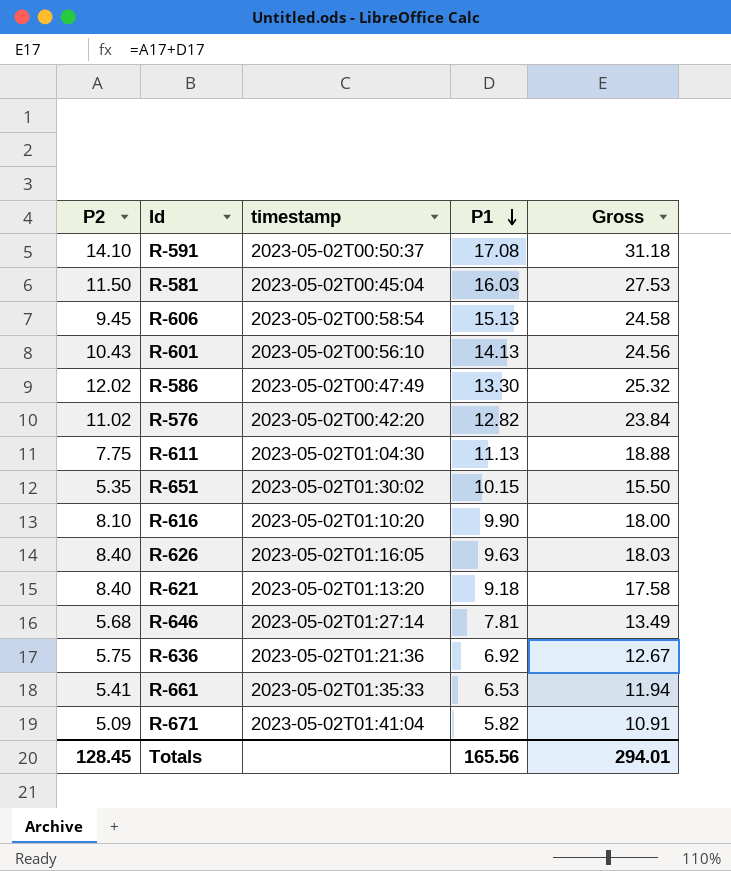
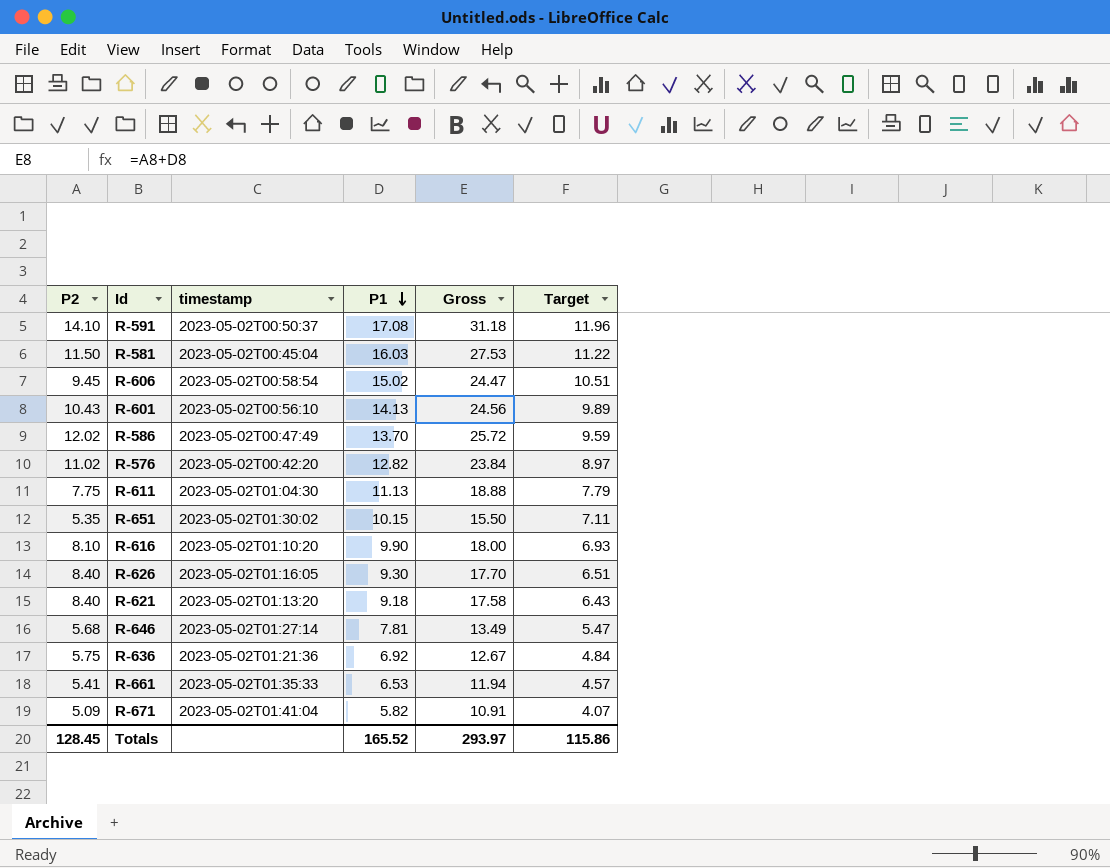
column Target | formula: none -> [P1] * 0.7
R-606 | P1: 15.13 -> 15.02
R-606 | Gross: 24.58 -> 24.47
R-586 | P1: 13.30 -> 13.70
R-586 | Gross: 25.32 -> 25.72
R-626 | P1: 9.63 -> 9.30
R-626 | Gross: 18.03 -> 17.70
Totals | P1: 165.56 -> 165.52
Totals | Gross: 294.01 -> 293.97

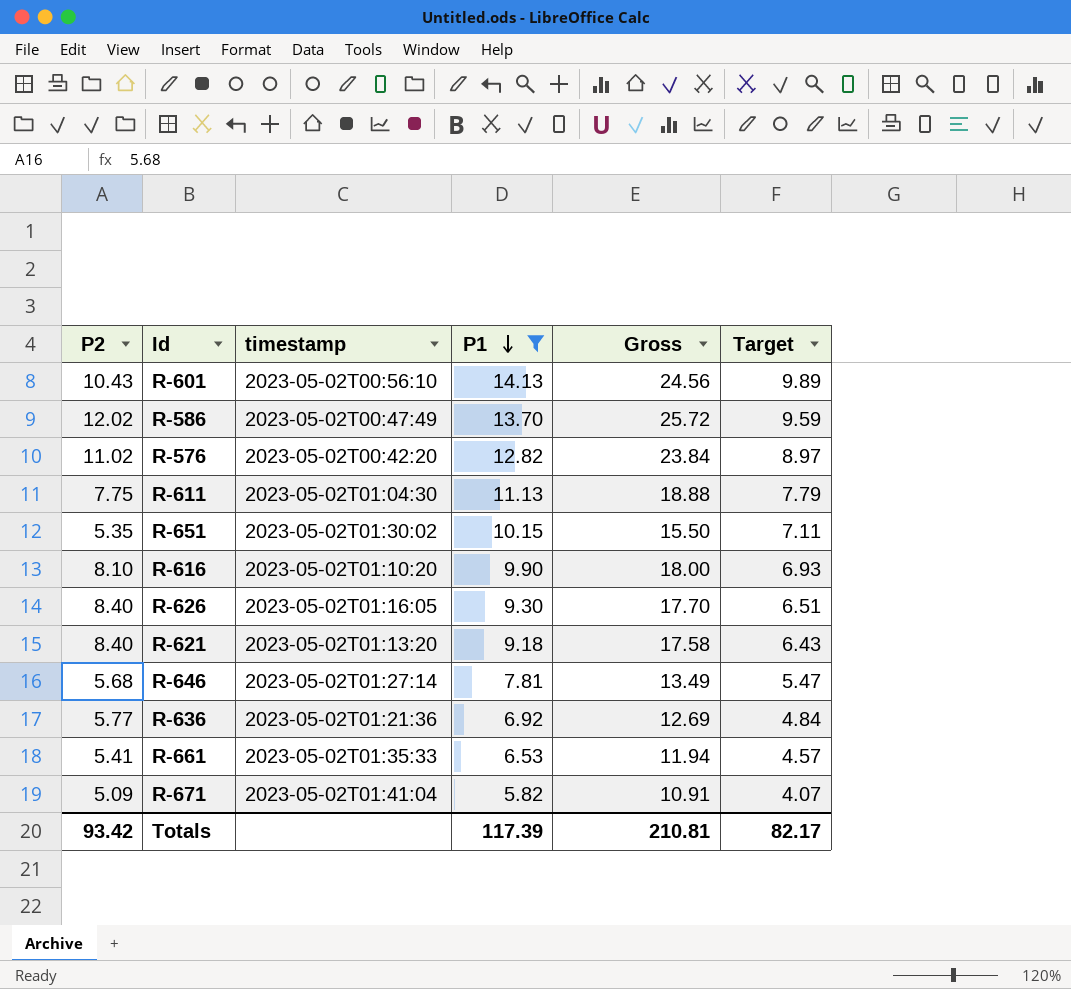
filter: none -> P1 <= 14.13
R-636 | P2: 5.75 -> 5.77
R-636 | Gross: 12.67 -> 12.69
Totals | P2: 128.45 -> 93.42
Totals | P1: 165.52 -> 117.39
Totals | Gross: 293.97 -> 210.81
Totals | Target: 115.86 -> 82.17

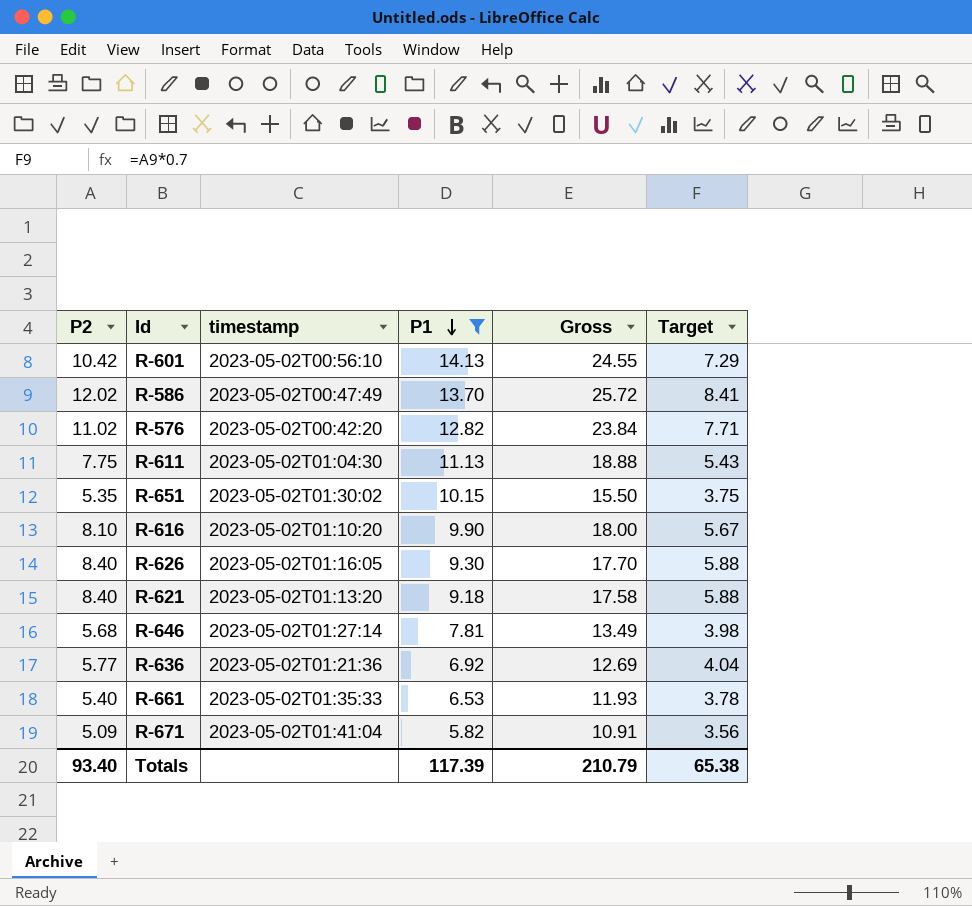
column Target | formula: [P1] * 0.7 -> [P2] * 0.7
R-601 | P2: 10.43 -> 10.42
R-601 | Gross: 24.56 -> 24.55
R-661 | P2: 5.41 -> 5.40
R-661 | Gross: 11.94 -> 11.93
Totals | P2: 93.42 -> 93.40
Totals | Gross: 210.81 -> 210.79
Totals | Target: 82.17 -> 65.38

